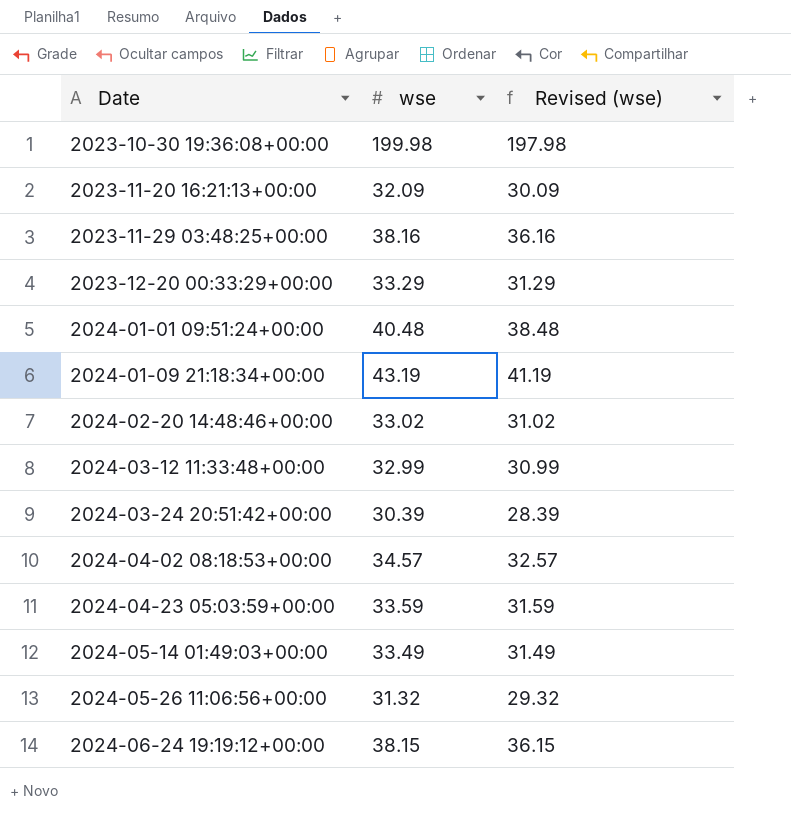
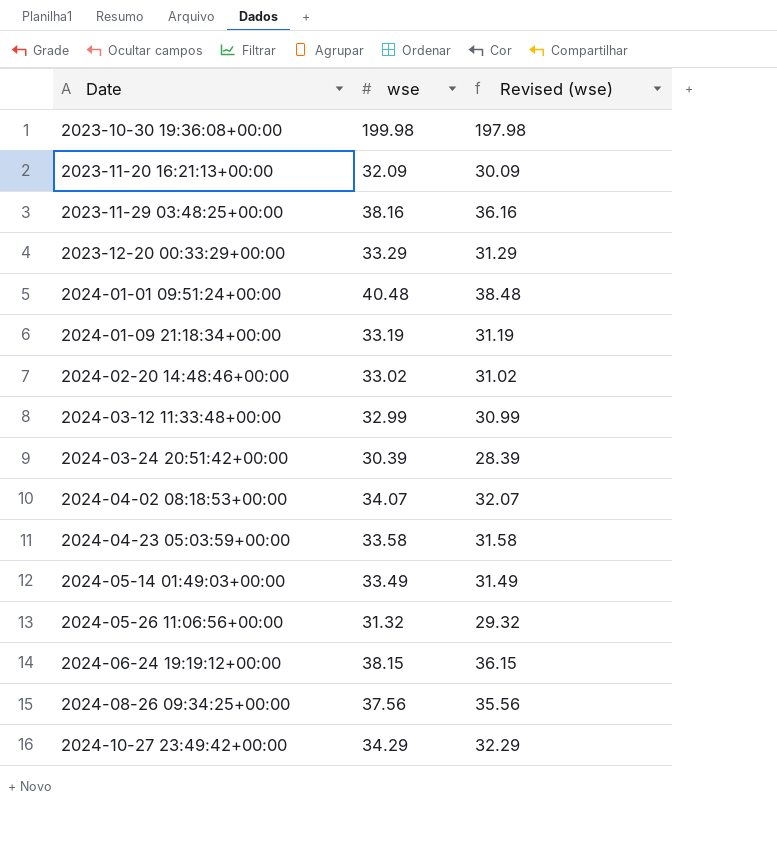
2024-01-09 21:18:34+00:00 | wse: 43.19 -> 33.19
2024-01-09 21:18:34+00:00 | Revised (wse): 41.19 -> 31.19
2024-04-02 08:18:53+00:00 | wse: 34.57 -> 34.07
2024-04-02 08:18:53+00:00 | Revised (wse): 32.57 -> 32.07
2024-04-23 05:03:59+00:00 | wse: 33.59 -> 33.58
2024-04-23 05:03:59+00:00 | Revised (wse): 31.59 -> 31.58
row 2024-08-26 09:34:25+00:00: none -> 37.56 | 35.56
row 2024-10-27 23:49:42+00:00: none -> 34.29 | 32.29

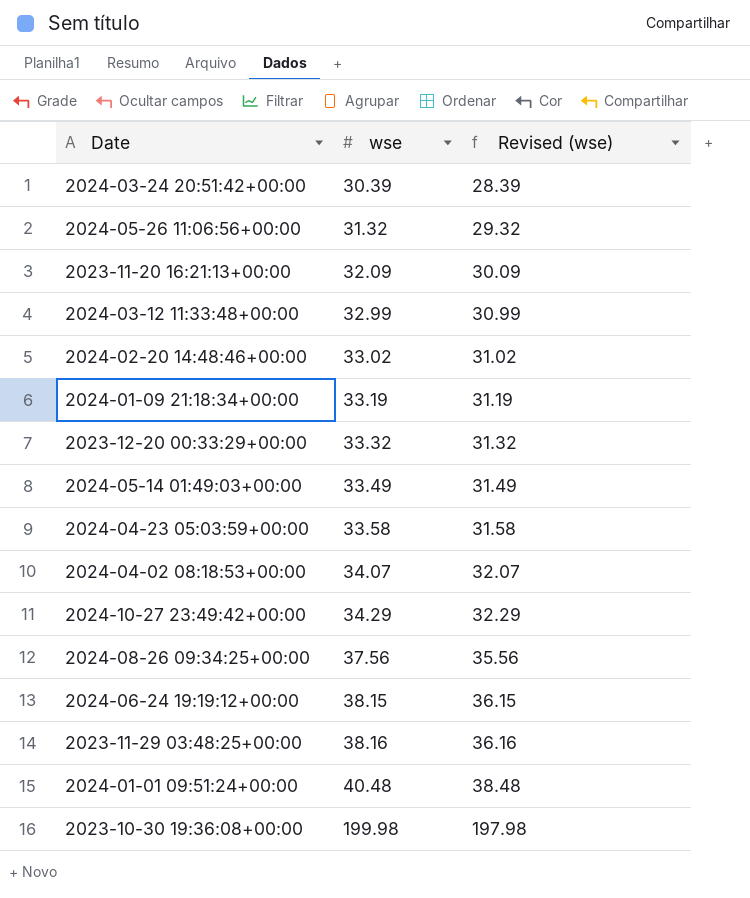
row order: Date ascending -> wse ascending
2023-12-20 00:33:29+00:00 | wse: 33.29 -> 33.32
2023-12-20 00:33:29+00:00 | Revised (wse): 31.29 -> 31.32

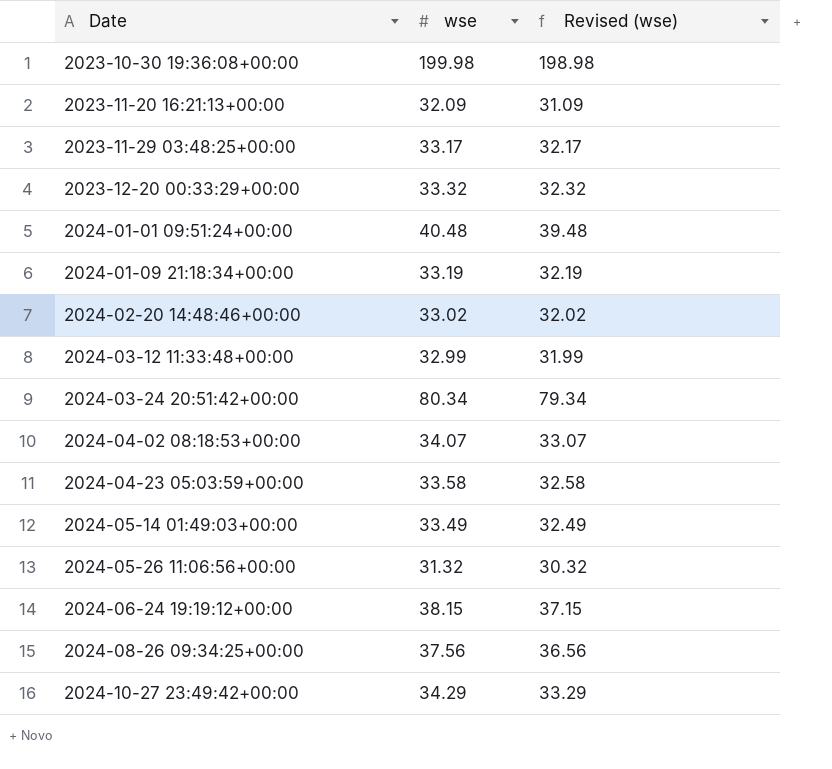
row order: wse ascending -> Date ascending
column Revised (wse) | formula: [wse] - 2 -> [wse] - 1
2023-11-29 03:48:25+00:00 | wse: 38.16 -> 33.17
2024-03-24 20:51:42+00:00 | wse: 30.39 -> 80.34

